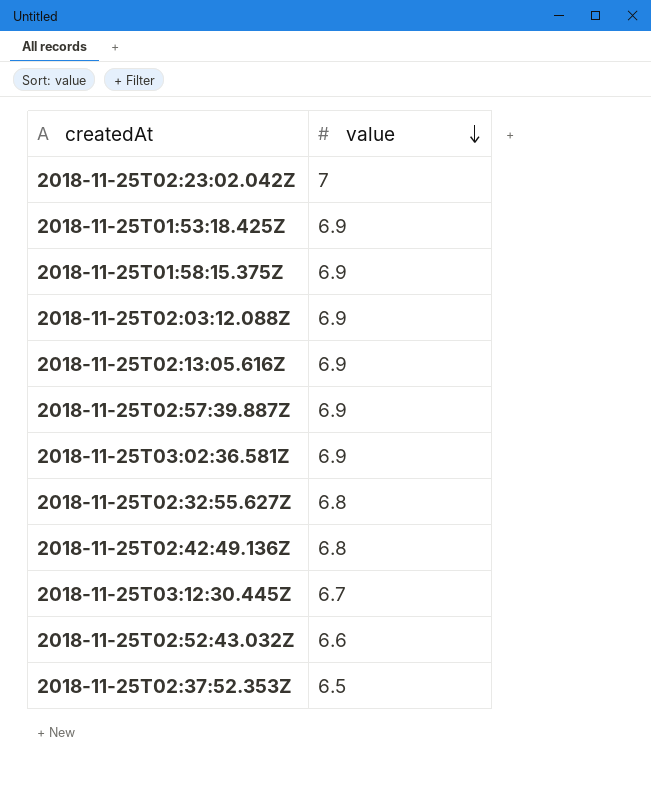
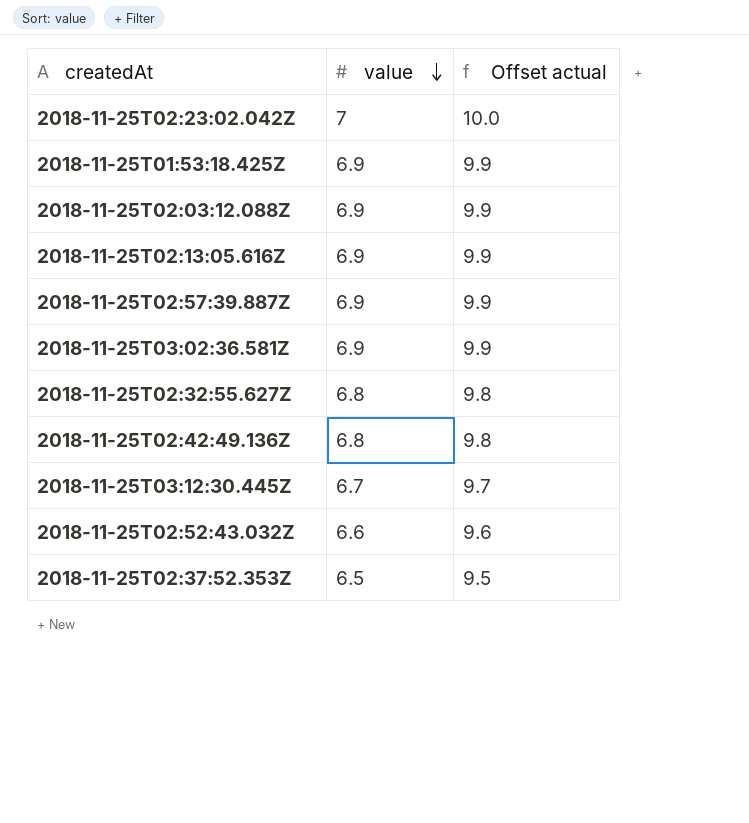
column Offset actual | formula: none -> [value] + 3
row 2018-11-25T01:58:15.375Z: 6.9 -> none

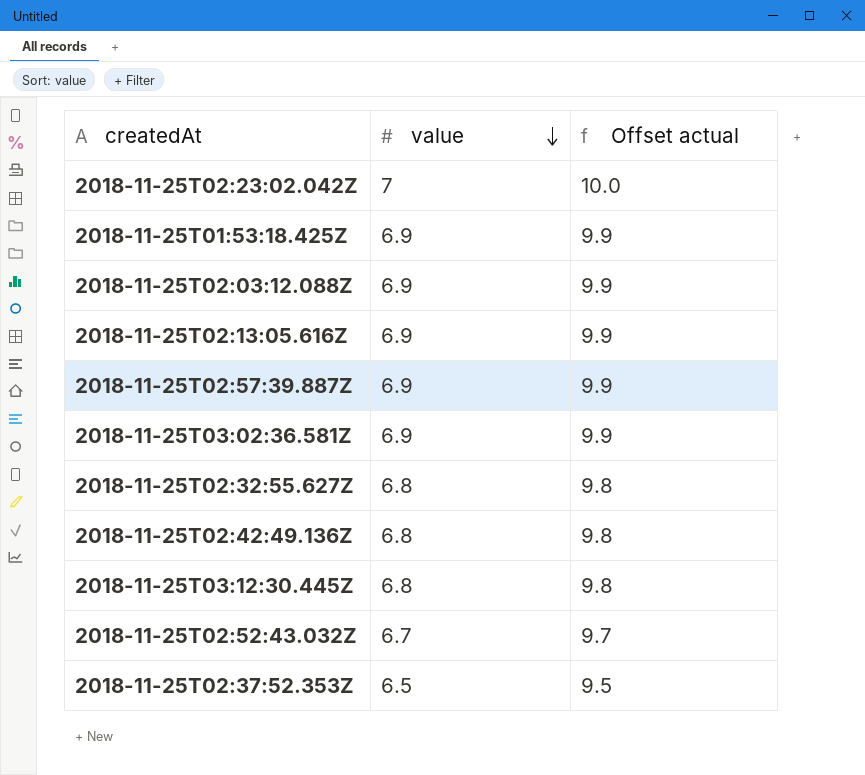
2018-11-25T03:12:30.445Z | value: 6.7 -> 6.8
2018-11-25T03:12:30.445Z | Offset actual: 9.7 -> 9.8
2018-11-25T02:52:43.032Z | value: 6.6 -> 6.7
2018-11-25T02:52:43.032Z | Offset actual: 9.6 -> 9.7

